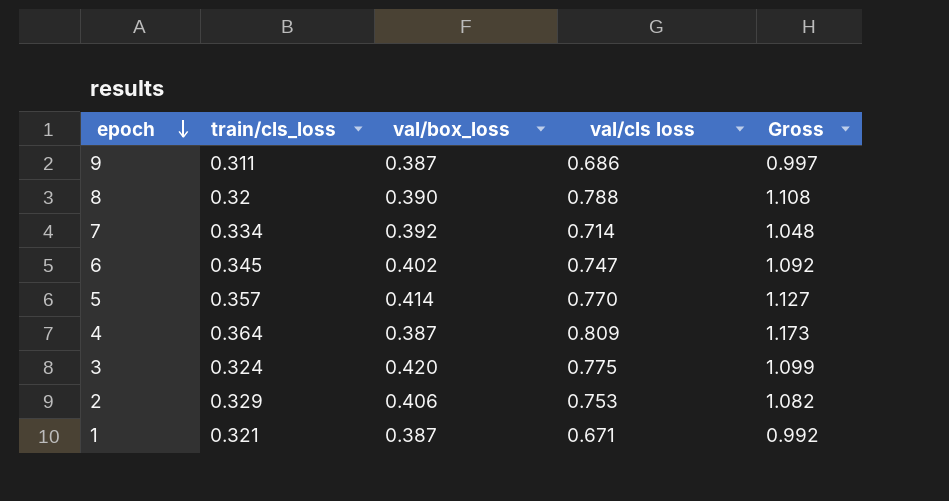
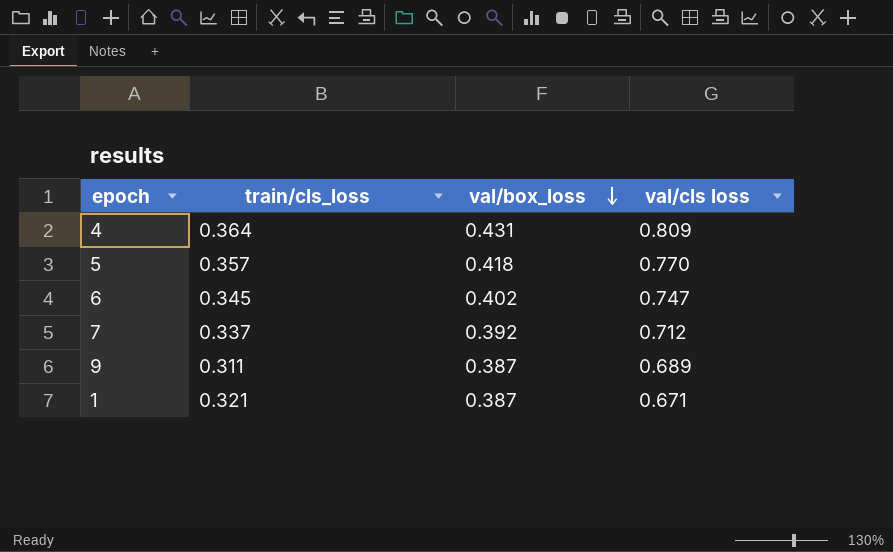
row order: epoch descending -> val/box_loss descending
column Gross | formula: [train/cls_loss] + [val/cls loss] -> none
row 8: 0.32 | 0.390 | 0.788 | 1.108 -> none
row 3: 0.324 | 0.420 | 0.775 | 1.099 -> none
row 2: 0.329 | 0.406 | 0.753 | 1.082 -> none
4 | val/box_loss: 0.387 -> 0.431
5 | val/box_loss: 0.414 -> 0.418
7 | train/cls_loss: 0.334 -> 0.337
7 | val/cls loss: 0.714 -> 0.712
9 | val/cls loss: 0.686 -> 0.689

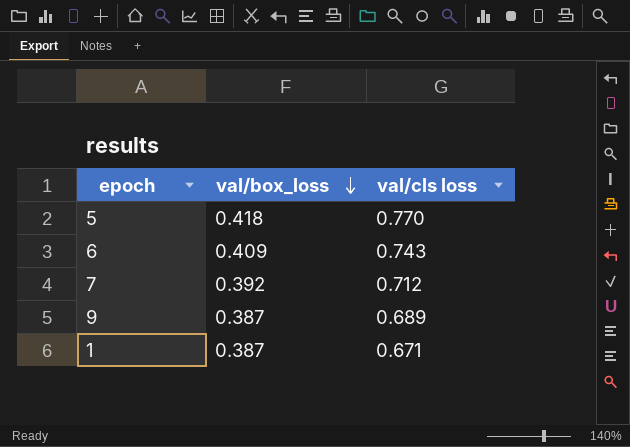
column train/cls_loss | position: 2 -> none
row 4: 0.364 | 0.431 | 0.809 -> none
6 | val/box_loss: 0.402 -> 0.409
6 | val/cls loss: 0.747 -> 0.743

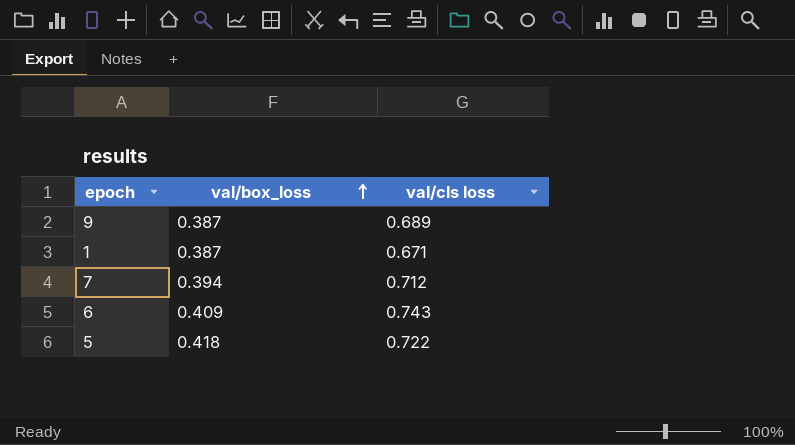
row order: val/box_loss descending -> val/box_loss ascending
7 | val/box_loss: 0.392 -> 0.394
5 | val/cls loss: 0.770 -> 0.722

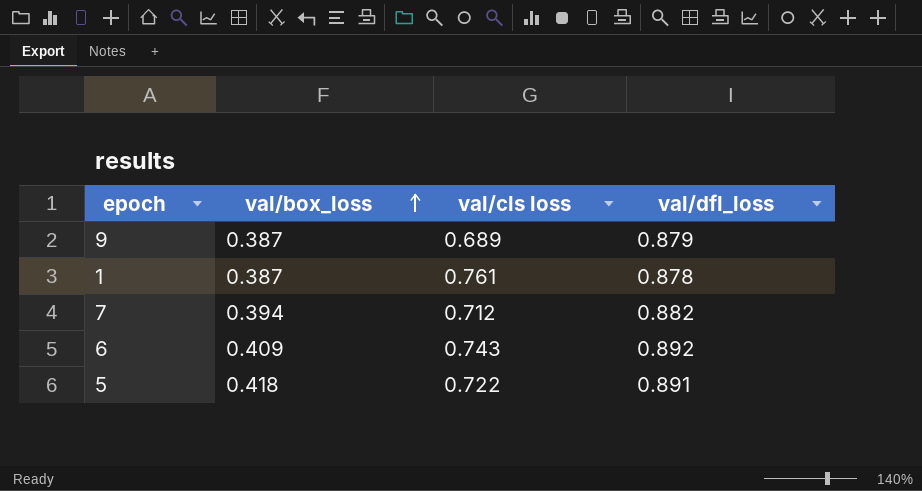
column val/dfl_loss | position: none -> 4
1 | val/cls loss: 0.671 -> 0.761

